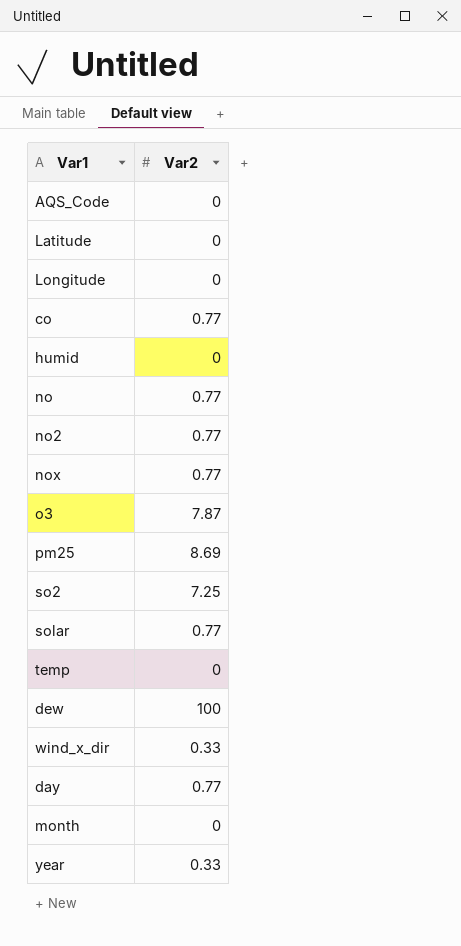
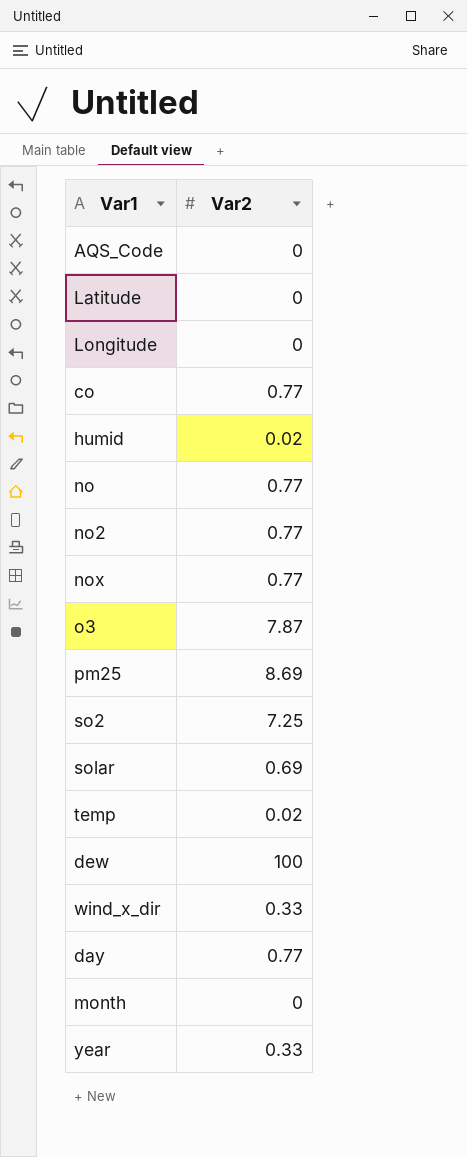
humid | Var2: 0 -> 0.02
solar | Var2: 0.77 -> 0.69
temp | Var2: 0 -> 0.02

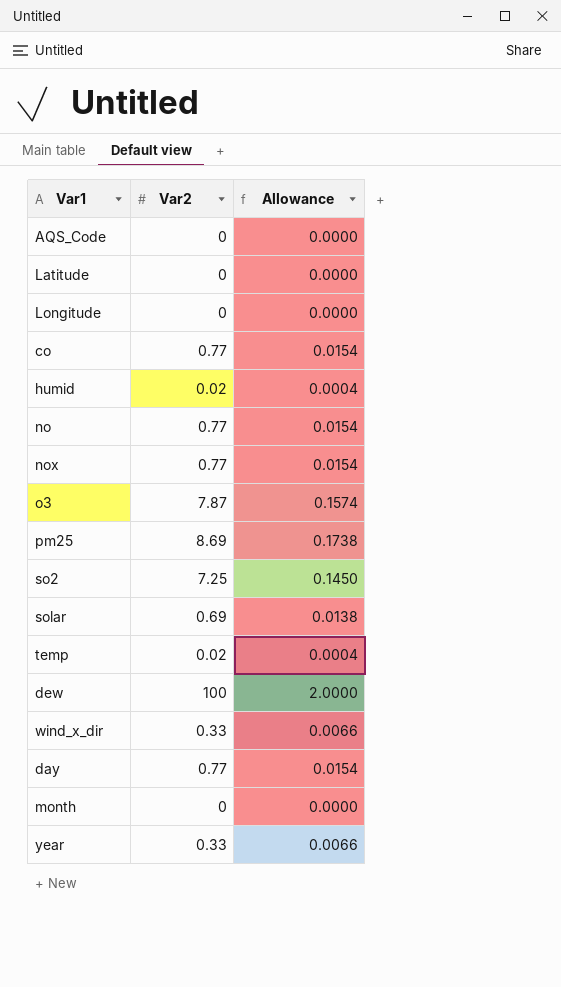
column Allowance | formula: none -> [Var2] * 0.02
row no2: 0.77 -> none

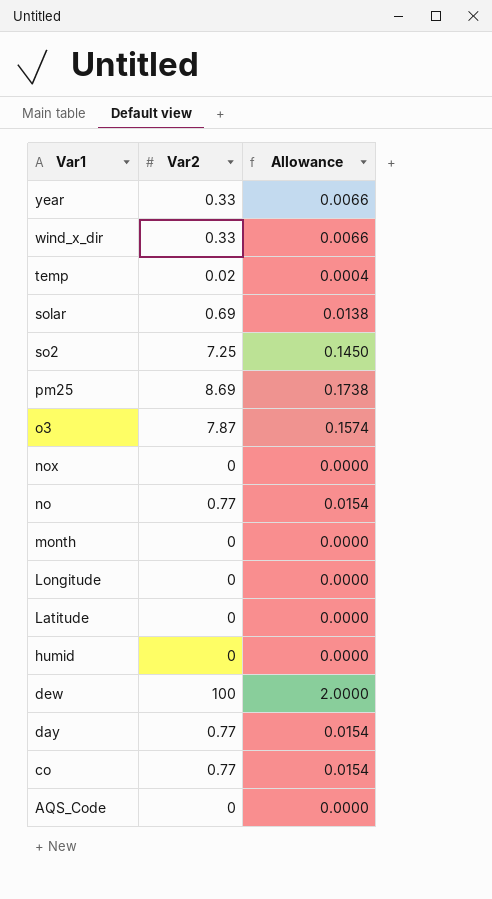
row order: none -> Var1 descending
nox | Var2: 0.77 -> 0
nox | Allowance: 0.0154 -> 0.0000
humid | Var2: 0.02 -> 0
humid | Allowance: 0.0004 -> 0.0000

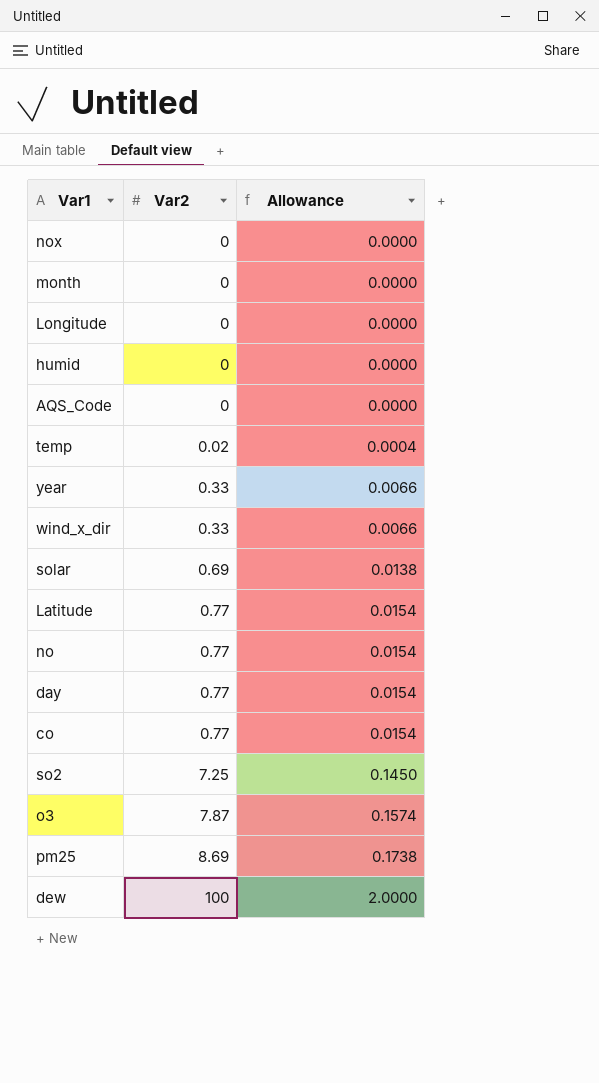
row order: Var1 descending -> Var2 ascending
Latitude | Var2: 0 -> 0.77
Latitude | Allowance: 0.0000 -> 0.0154

